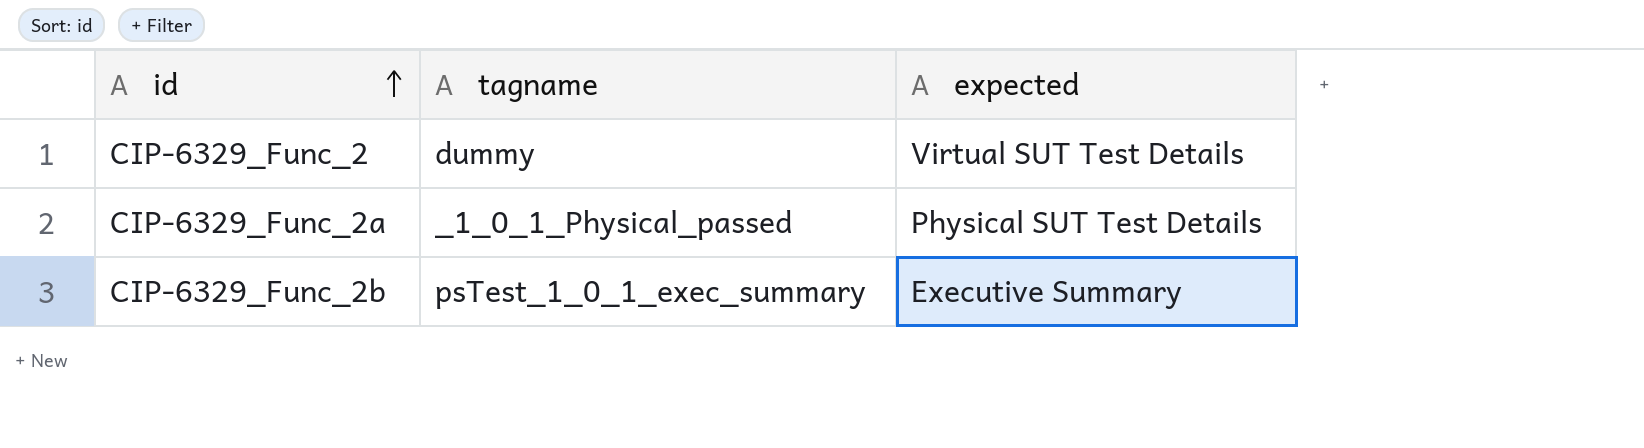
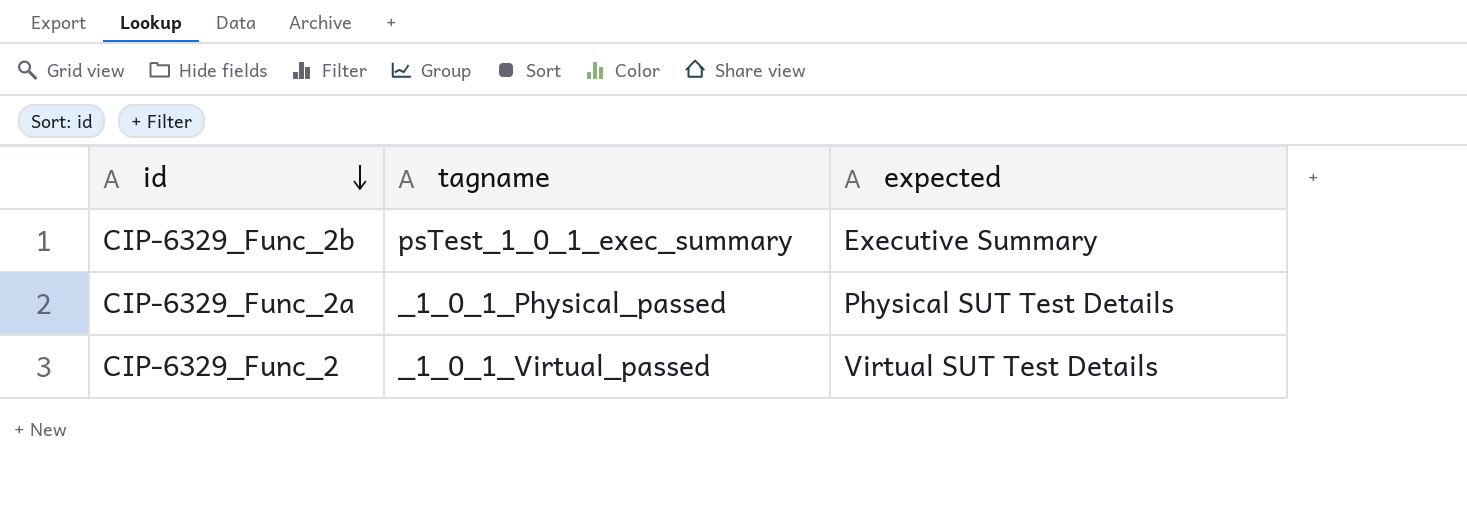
row order: id ascending -> id descending
CIP-6329_Func_2 | tagname: dummy -> _1_0_1_Virtual_passed

